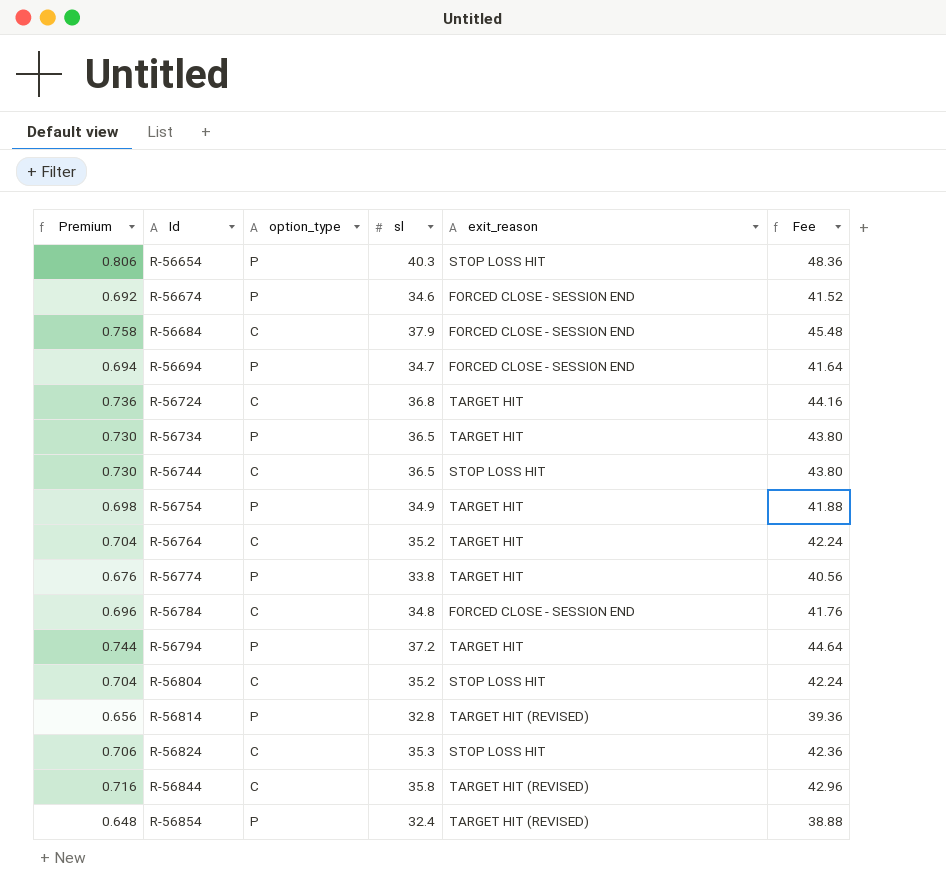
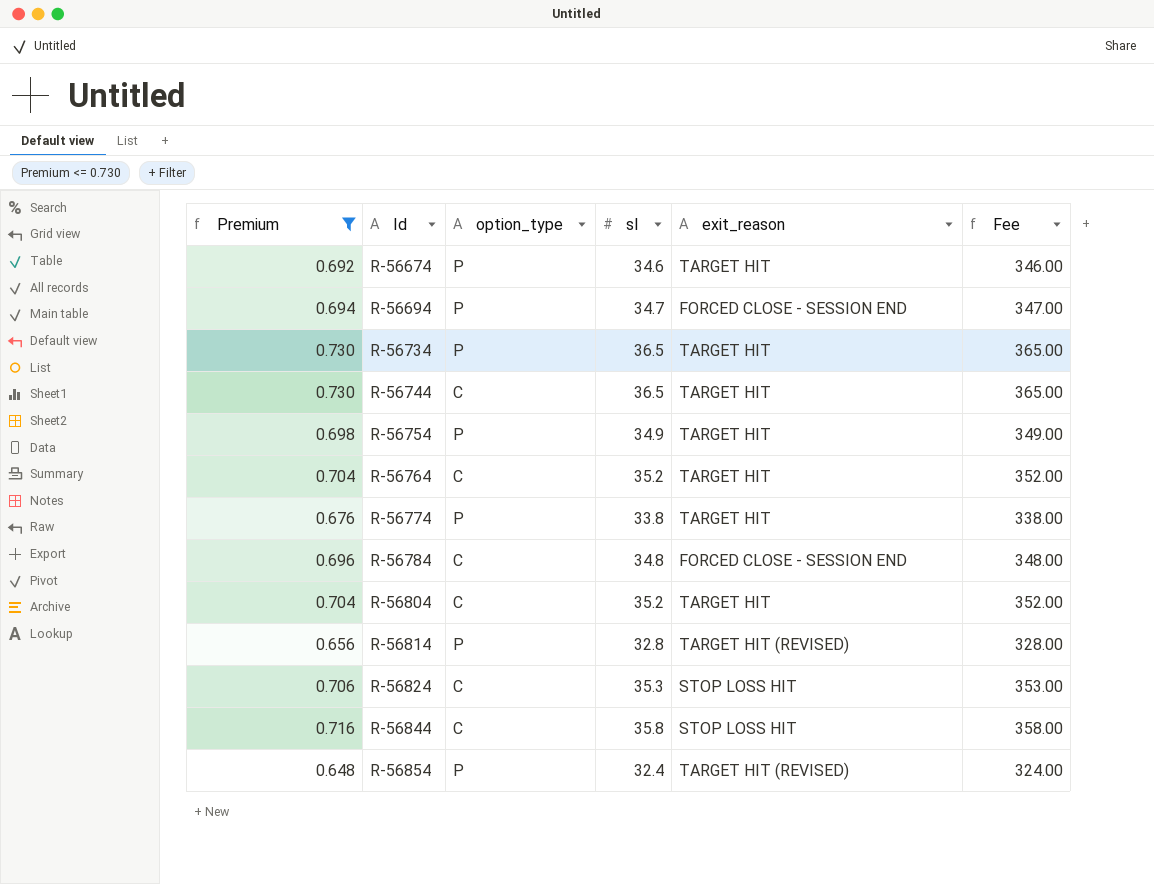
filter: none -> Premium <= 0.730
column Fee | formula: [sl] * 1.2 -> [sl] * 10
R-56674 | exit_reason: FORCED CLOSE - SESSION END -> TARGET HIT
R-56744 | exit_reason: STOP LOSS HIT -> TARGET HIT
R-56804 | exit_reason: STOP LOSS HIT -> TARGET HIT
R-56844 | exit_reason: TARGET HIT (REVISED) -> STOP LOSS HIT

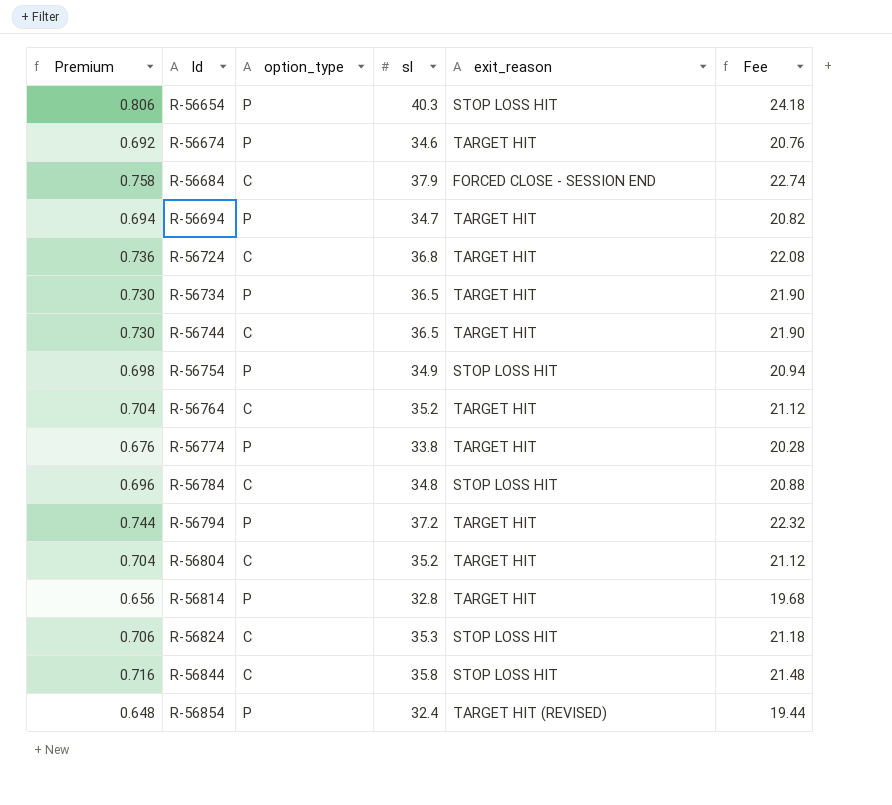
filter: Premium <= 0.730 -> none
column Fee | formula: [sl] * 10 -> [sl] * 0.6
R-56694 | exit_reason: FORCED CLOSE - SESSION END -> TARGET HIT
R-56754 | exit_reason: TARGET HIT -> STOP LOSS HIT
R-56784 | exit_reason: FORCED CLOSE - SESSION END -> STOP LOSS HIT
R-56814 | exit_reason: TARGET HIT (REVISED) -> TARGET HIT

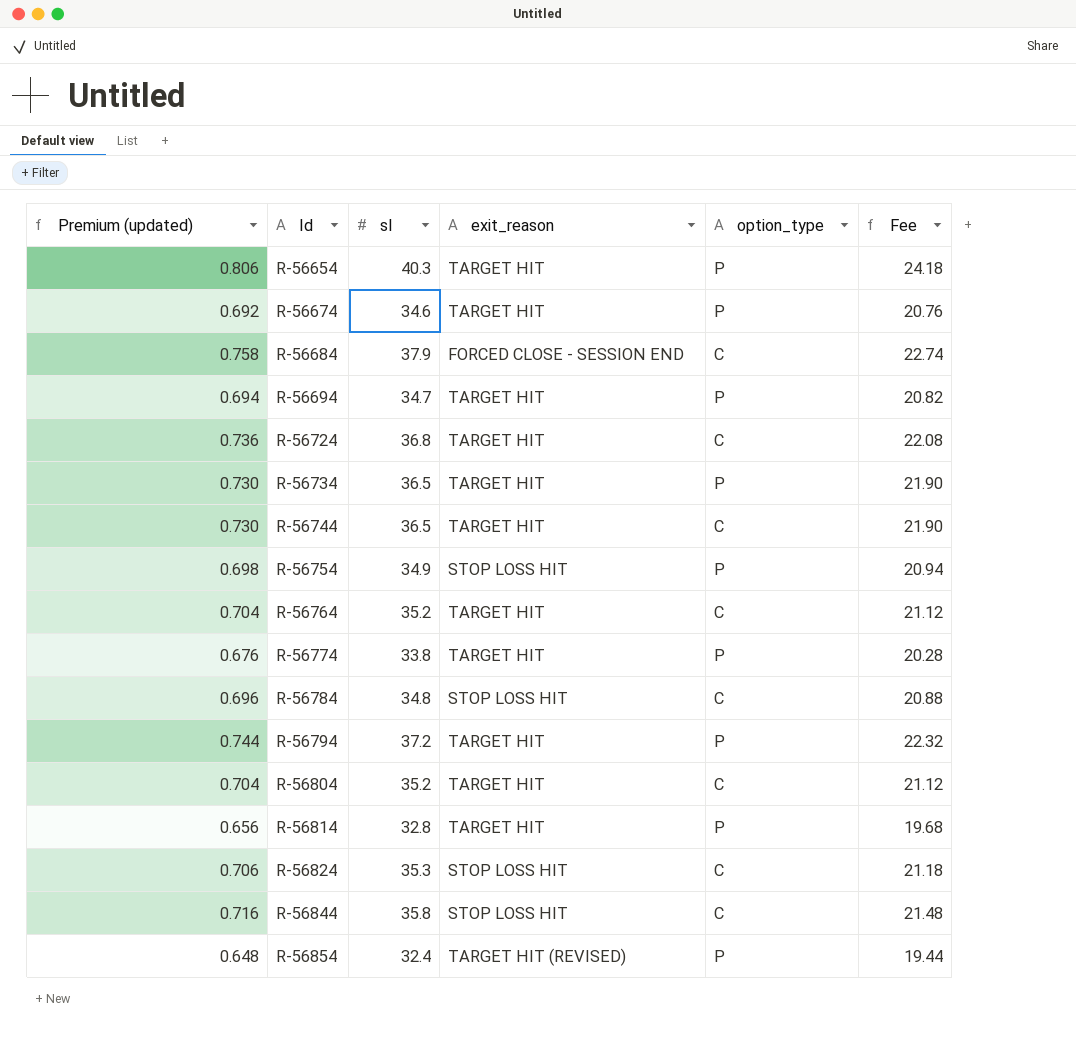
column name: Premium -> Premium (updated)
column option_type | position: 3 -> 5
R-56654 | exit_reason: STOP LOSS HIT -> TARGET HIT

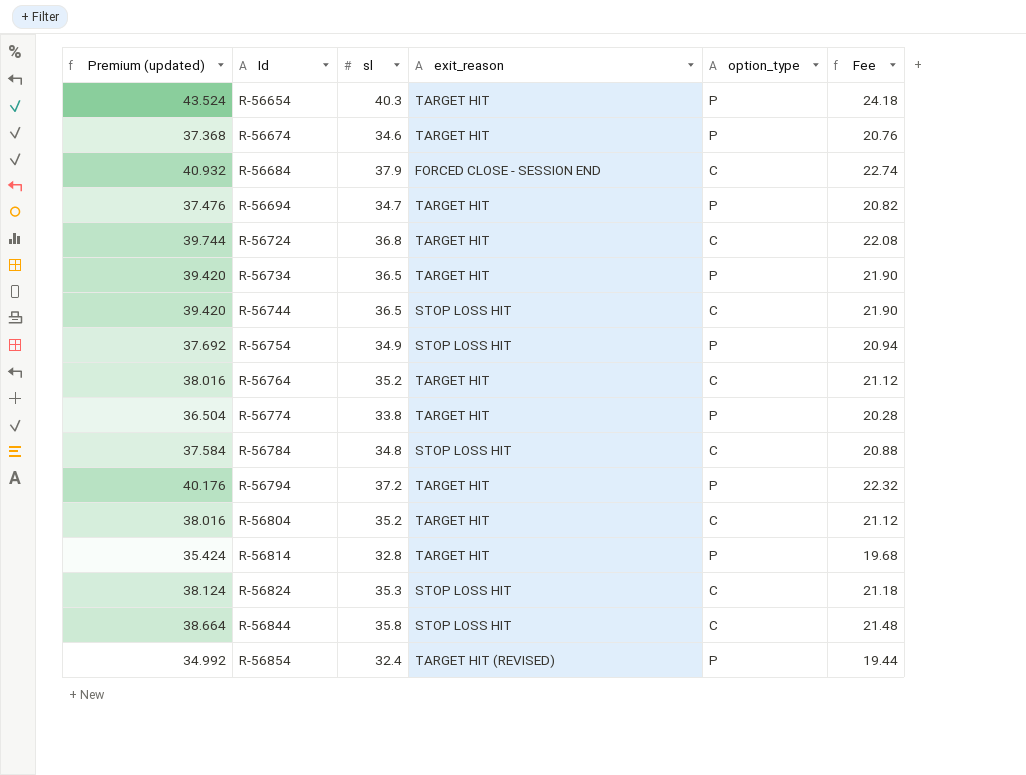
column Premium (updated) | formula: [sl] * 0.02 -> [sl] * 1.08
R-56744 | exit_reason: TARGET HIT -> STOP LOSS HIT

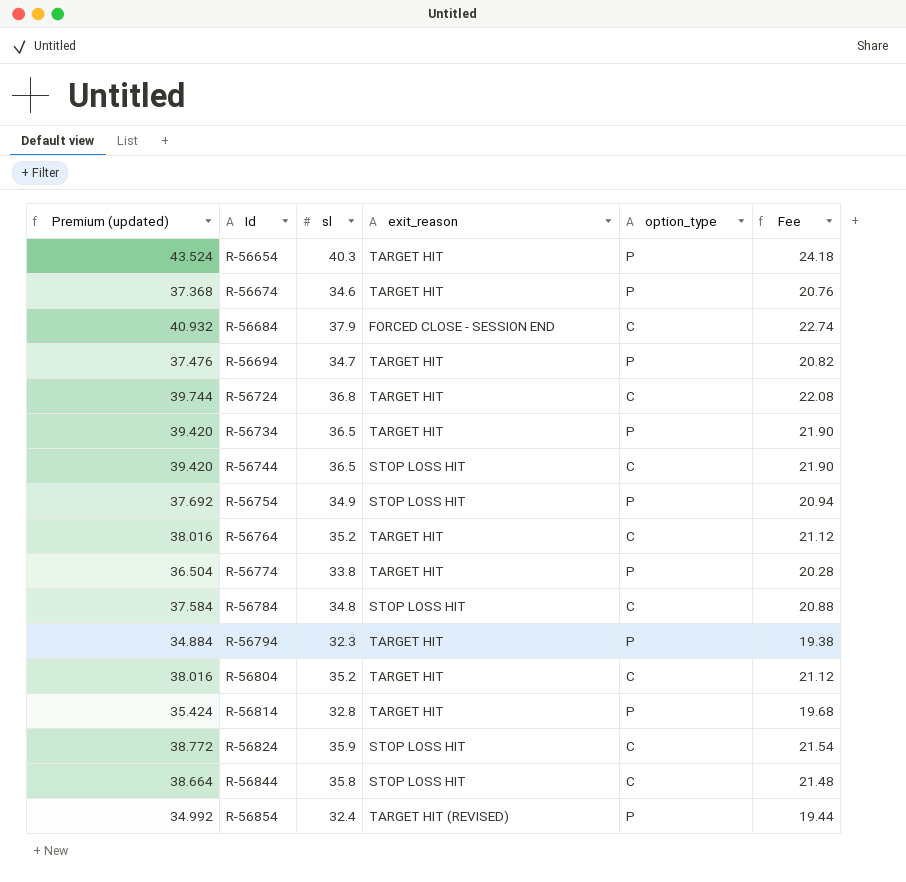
R-56794 | Premium (updated): 40.176 -> 34.884
R-56794 | sl: 37.2 -> 32.3
R-56794 | Fee: 22.32 -> 19.38
R-56824 | Premium (updated): 38.124 -> 38.772
R-56824 | sl: 35.3 -> 35.9
R-56824 | Fee: 21.18 -> 21.54

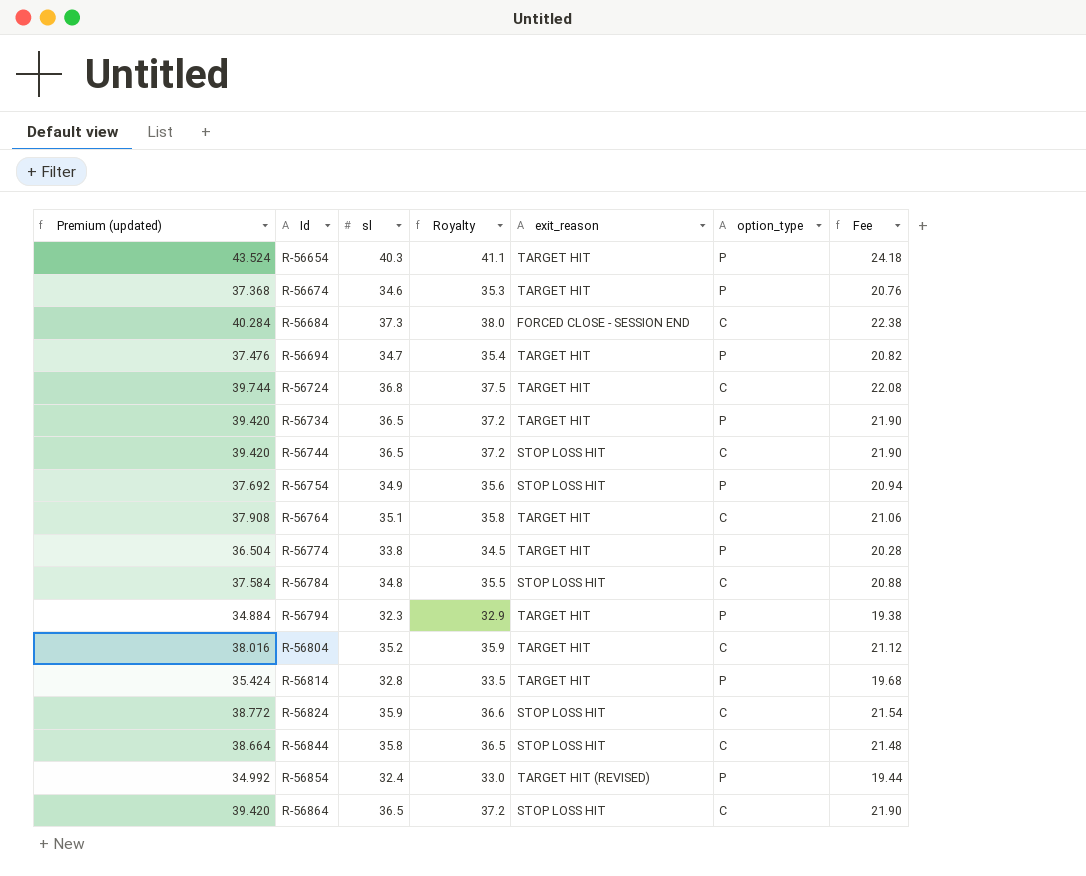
column Royalty | formula: none -> [sl] * 1.02
R-56684 | Premium (updated): 40.932 -> 40.284
R-56684 | sl: 37.9 -> 37.3
R-56684 | Fee: 22.74 -> 22.38
R-56764 | Premium (updated): 38.016 -> 37.908
R-56764 | sl: 35.2 -> 35.1
R-56764 | Fee: 21.12 -> 21.06
row R-56864: none -> 39.420 | 36.5 | 37.2 | STOP LOSS HIT | C | 21.90

